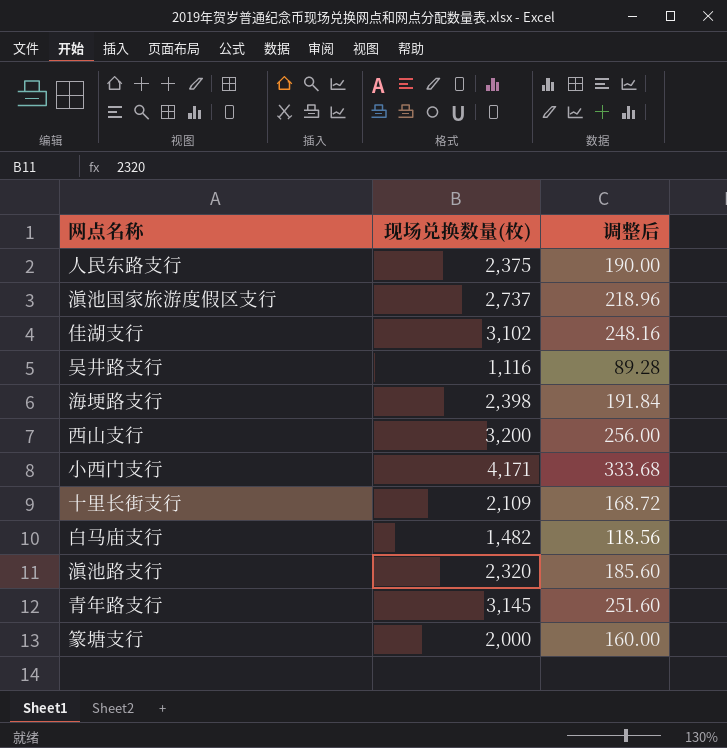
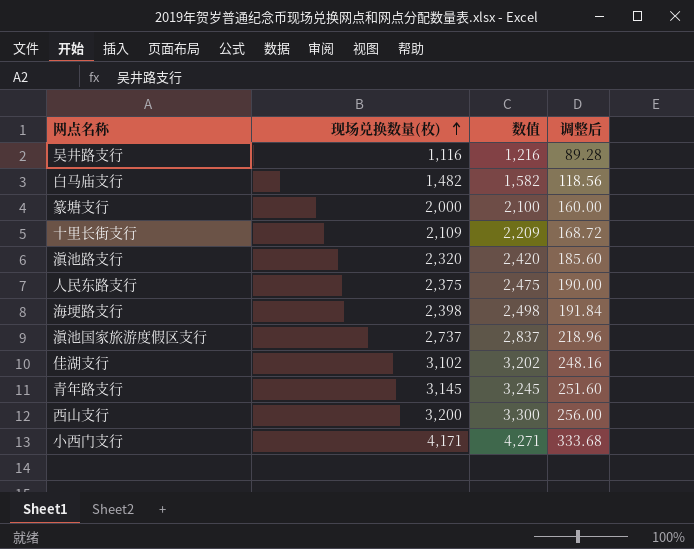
row order: none -> 现场兑换数量(枚) ascending
column 数值 | formula: none -> [现场兑换数量(枚)] + 100

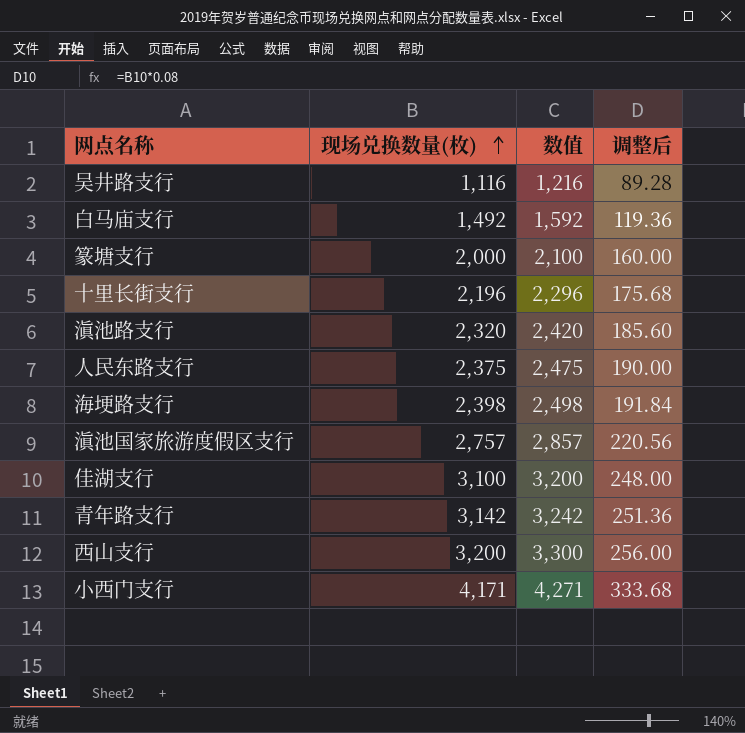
白马庙支行 | 现场兑换数量(枚): 1,482 -> 1,492
白马庙支行 | 数值: 1,582 -> 1,592
白马庙支行 | 调整后: 118.56 -> 119.36
十里长街支行 | 现场兑换数量(枚): 2,109 -> 2,196
十里长街支行 | 数值: 2,209 -> 2,296
十里长街支行 | 调整后: 168.72 -> 175.68
滇池国家旅游度假区支行 | 现场兑换数量(枚): 2,737 -> 2,757
滇池国家旅游度假区支行 | 数值: 2,837 -> 2,857
滇池国家旅游度假区支行 | 调整后: 218.96 -> 220.56
佳湖支行 | 现场兑换数量(枚): 3,102 -> 3,100
佳湖支行 | 数值: 3,202 -> 3,200
佳湖支行 | 调整后: 248.16 -> 248.00
青年路支行 | 现场兑换数量(枚): 3,145 -> 3,142
青年路支行 | 数值: 3,245 -> 3,242
青年路支行 | 调整后: 251.60 -> 251.36

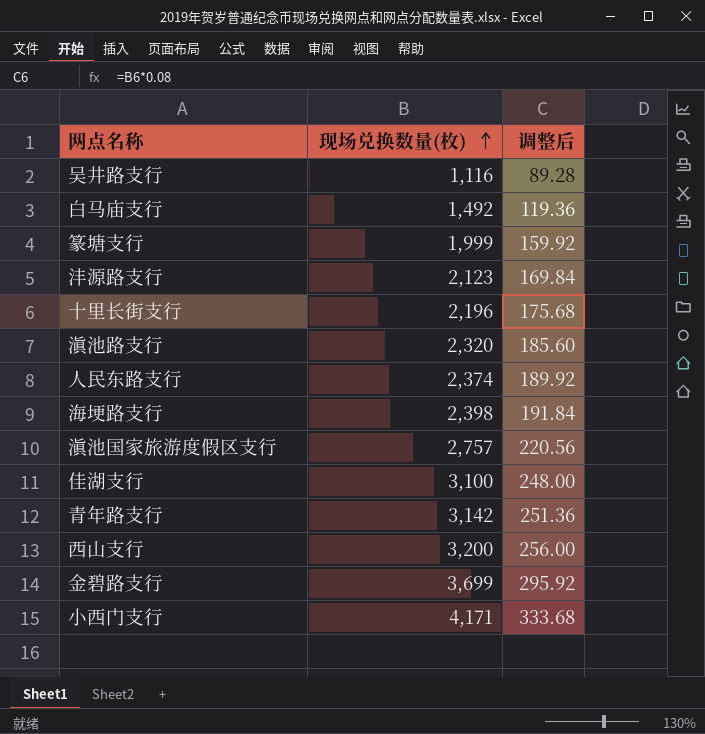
column 数值 | formula: [现场兑换数量(枚)] + 100 -> none
篆塘支行 | 现场兑换数量(枚): 2,000 -> 1,999
篆塘支行 | 调整后: 160.00 -> 159.92
row 沣源路支行: none -> 2,123 | 169.84
人民东路支行 | 现场兑换数量(枚): 2,375 -> 2,374
人民东路支行 | 调整后: 190.00 -> 189.92
row 金碧路支行: none -> 3,699 | 295.92

